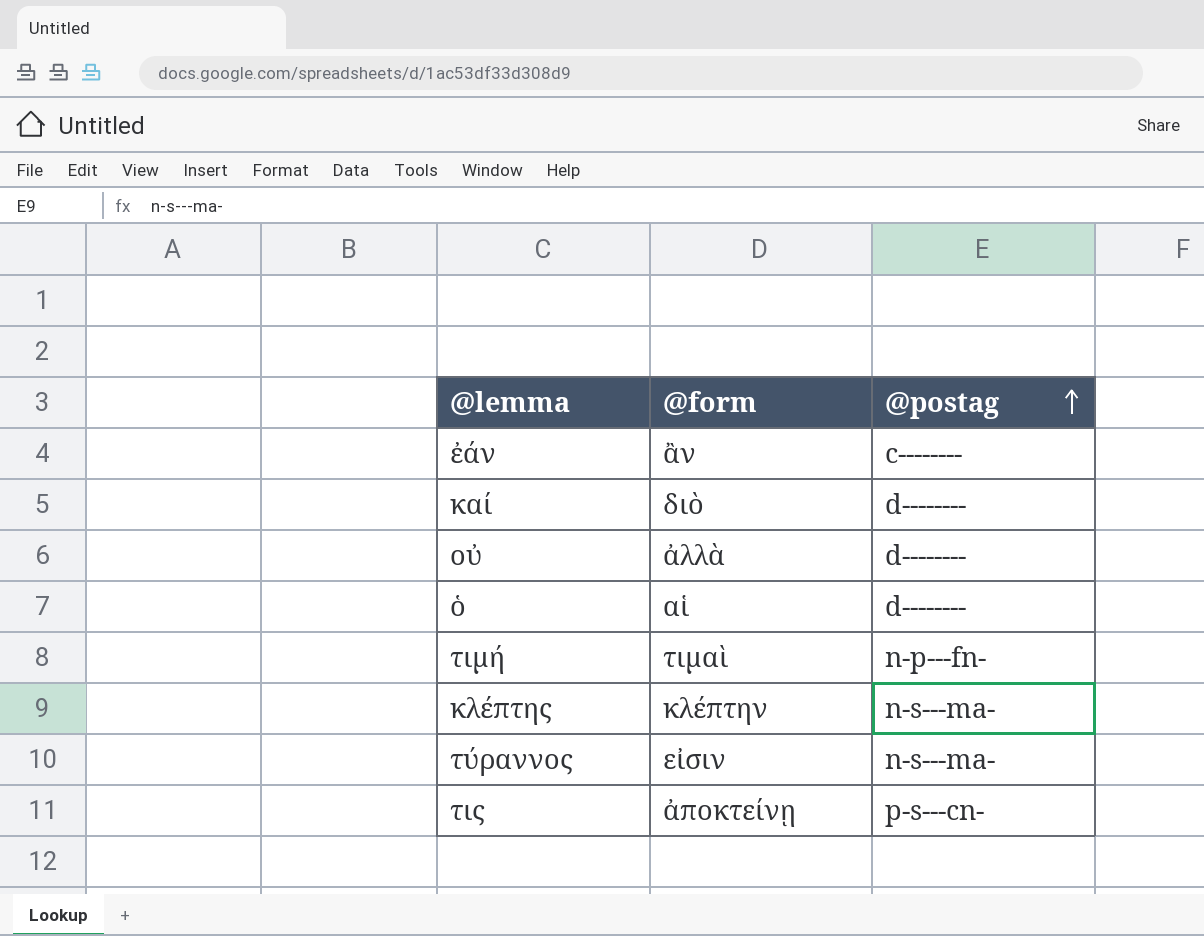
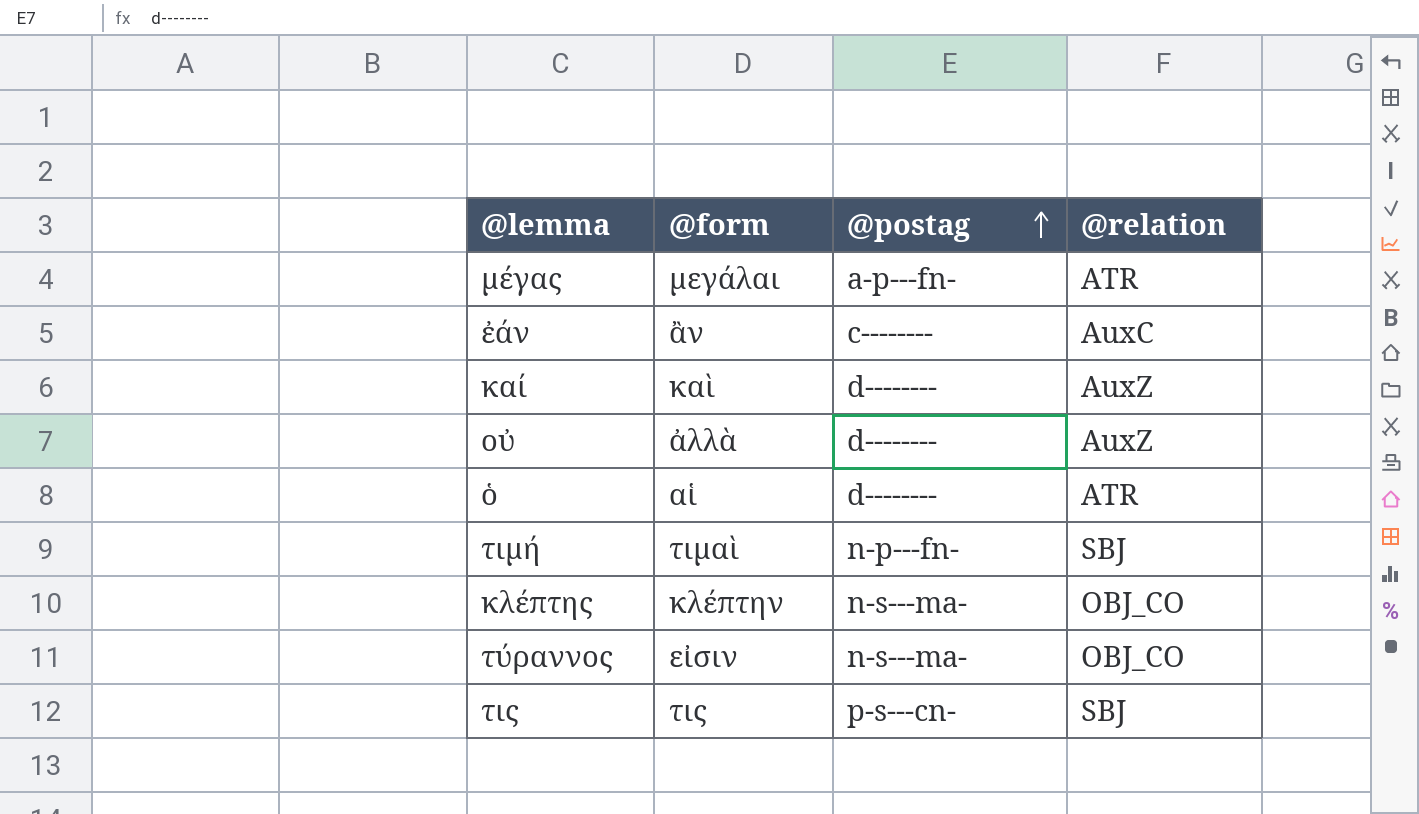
column @relation | position: none -> 4
row μέγας: none -> μεγάλαι | a-p---fn- | ATR
καί | @form: διὸ -> καὶ
τις | @form: ἀποκτείνῃ -> τις

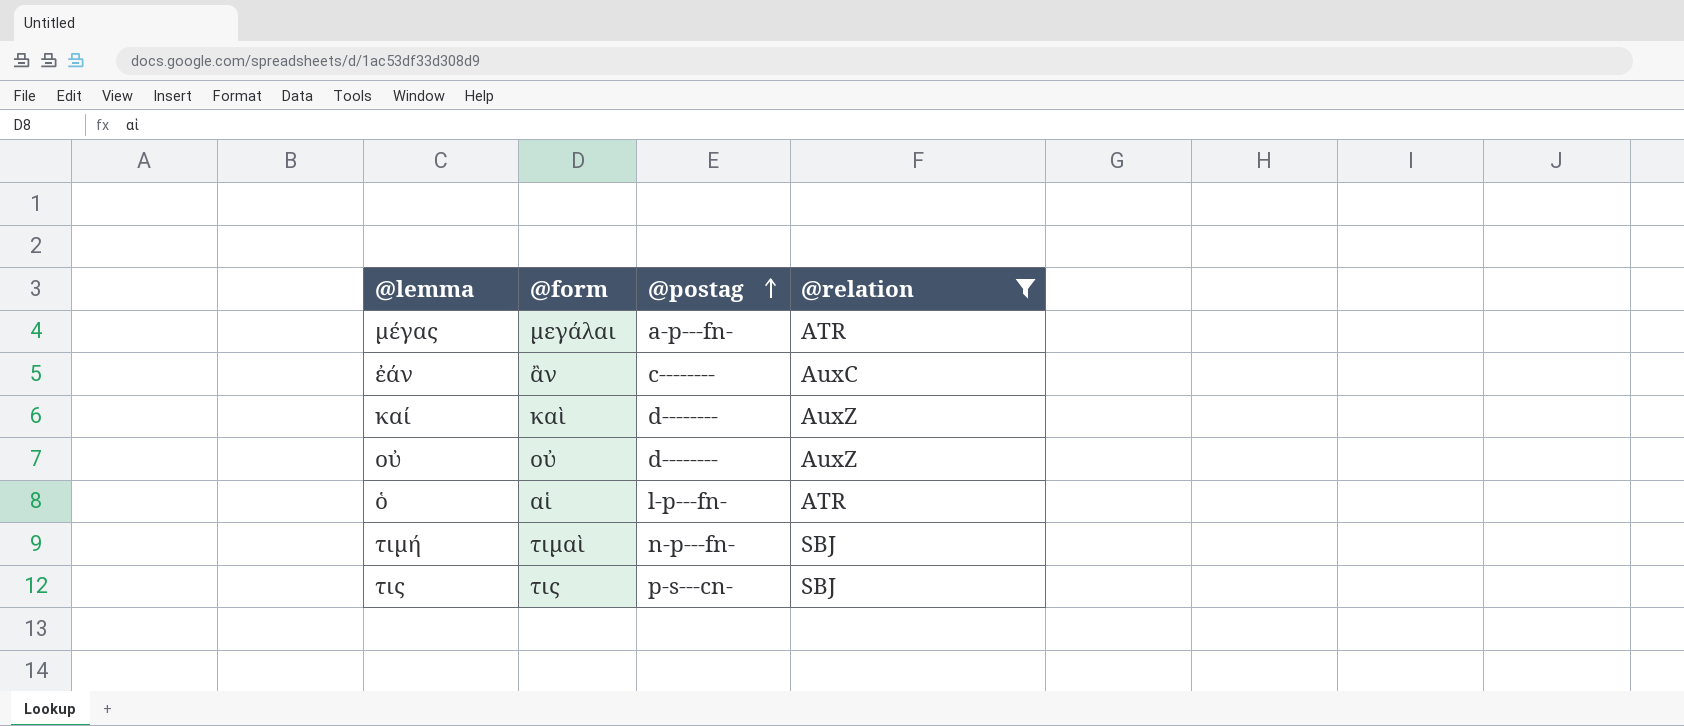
filter: none -> @relation != OBJ_CO
οὐ | @form: ἀλλὰ -> οὐ
ὁ | @postag: d-------- -> l-p---fn-

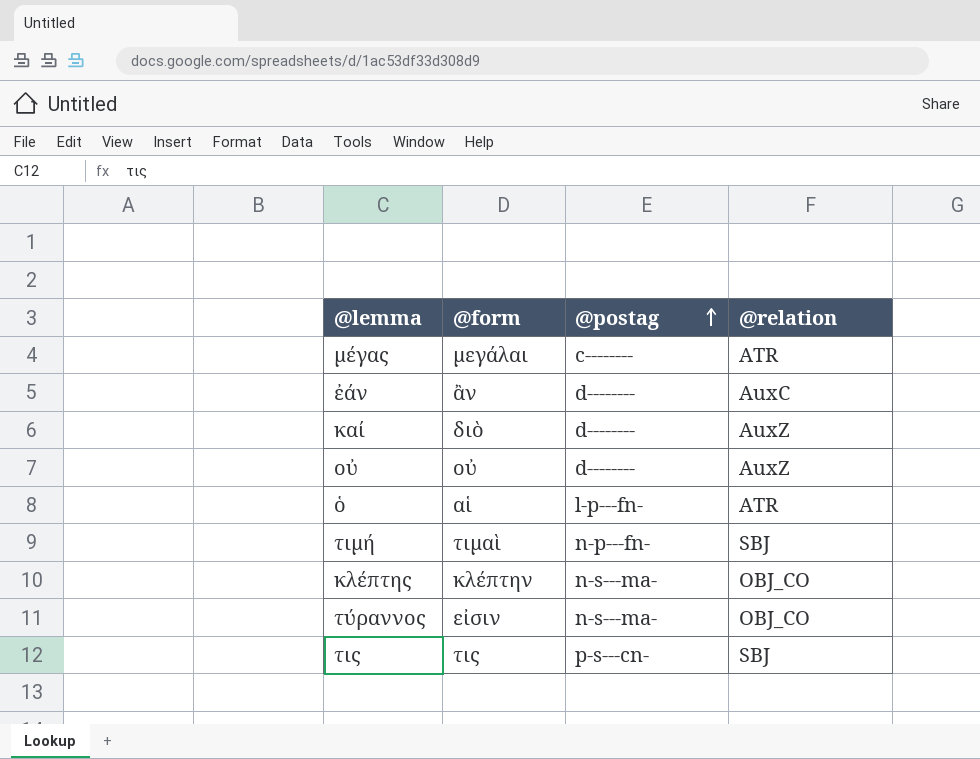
filter: @relation != OBJ_CO -> none
μέγας | @postag: a-p---fn- -> c--------
ἐάν | @postag: c-------- -> d--------
καί | @form: καὶ -> διὸ

